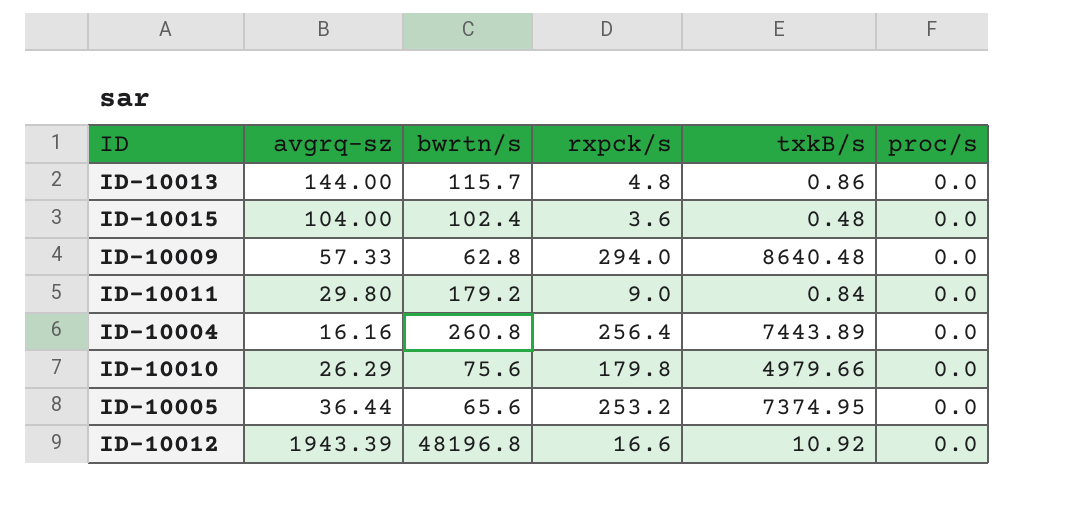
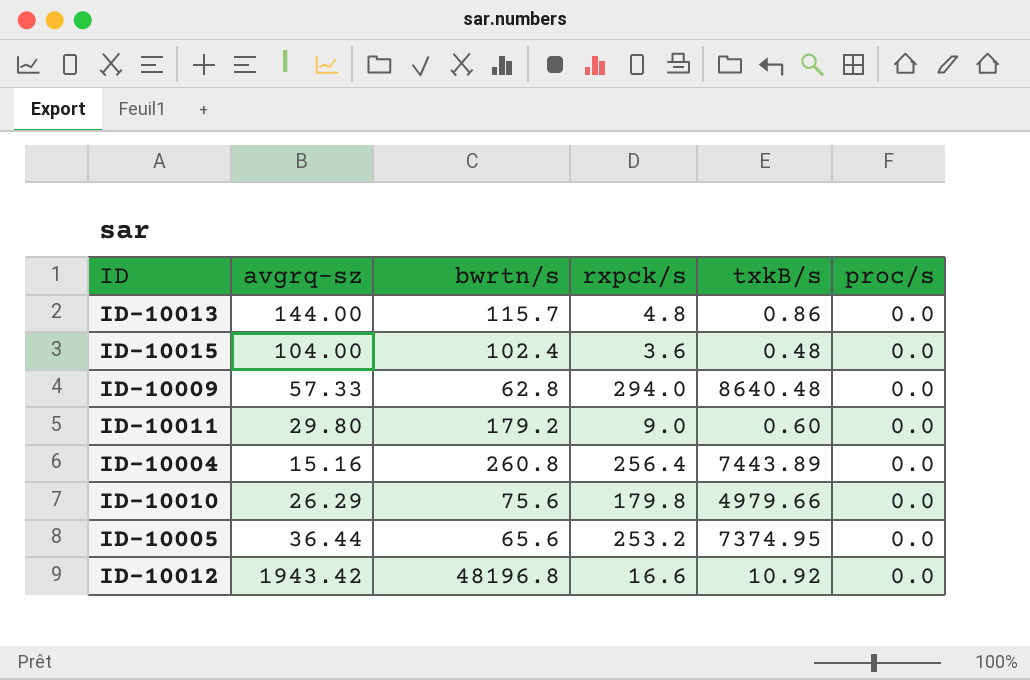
ID-10011 | txkB/s: 0.84 -> 0.60
ID-10004 | avgrq-sz: 16.16 -> 15.16
ID-10012 | avgrq-sz: 1943.39 -> 1943.42

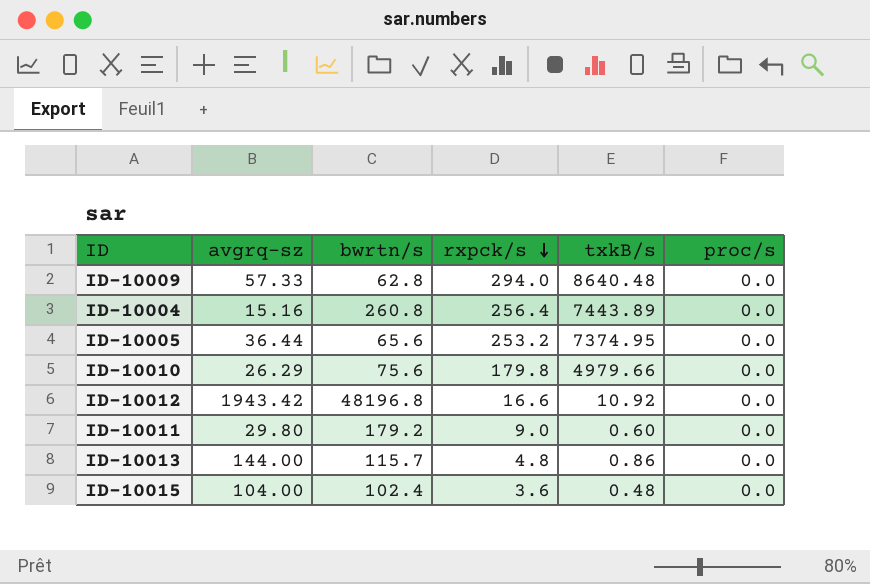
row order: none -> rxpck/s descending

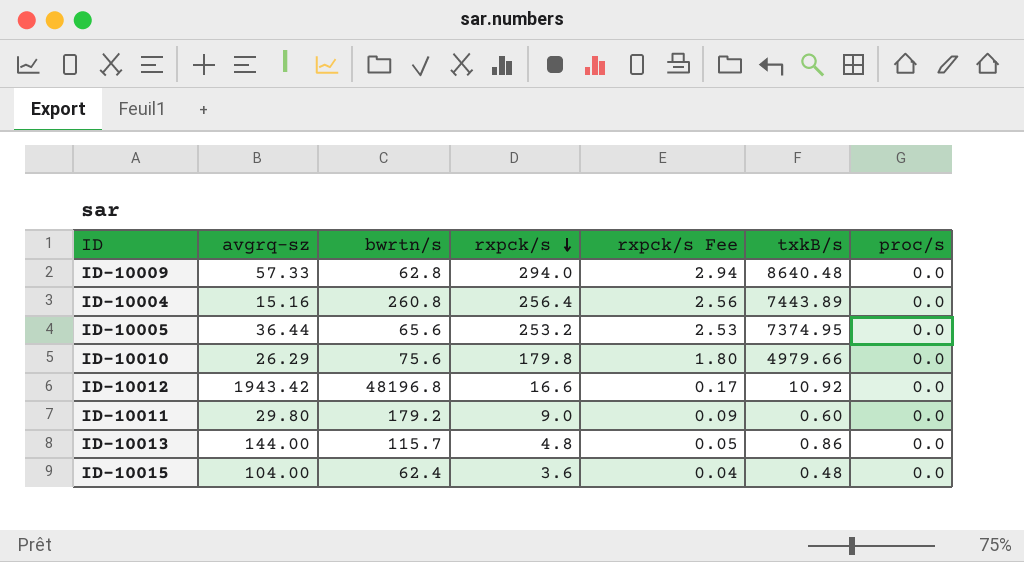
column rxpck/s Fee | formula: none -> [rxpck/s] * 0.01
ID-10015 | bwrtn/s: 102.4 -> 62.4

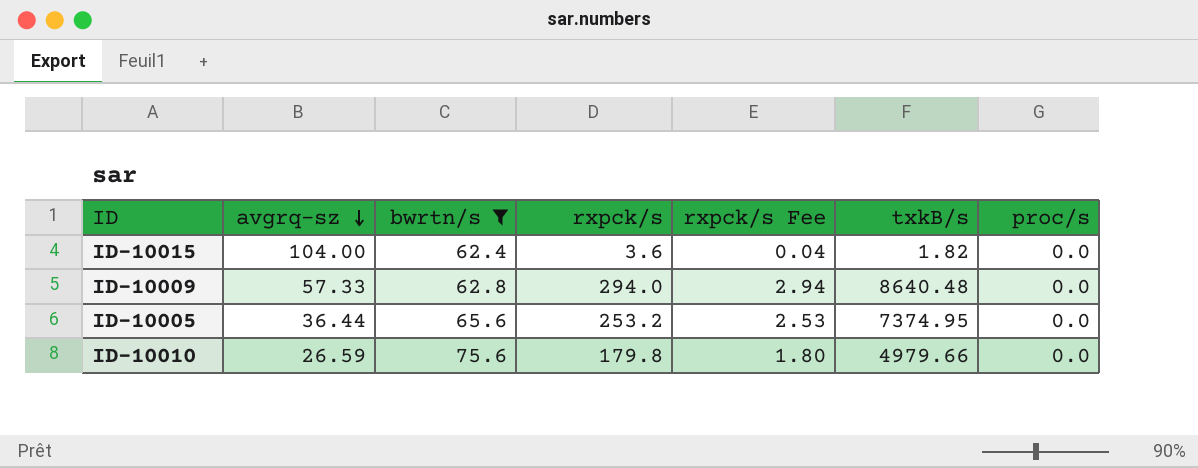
filter: none -> bwrtn/s <= 75.6
row order: rxpck/s descending -> avgrq-sz descending
ID-10015 | txkB/s: 0.48 -> 1.82
ID-10010 | avgrq-sz: 26.29 -> 26.59

